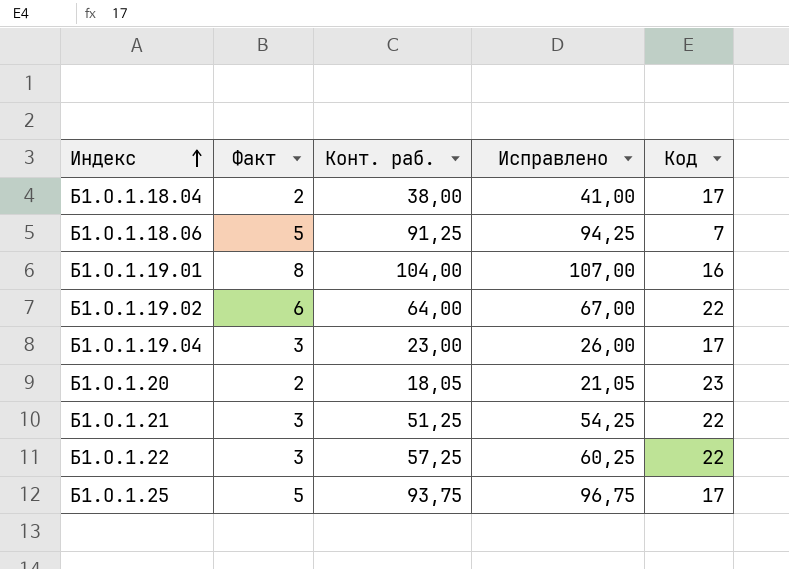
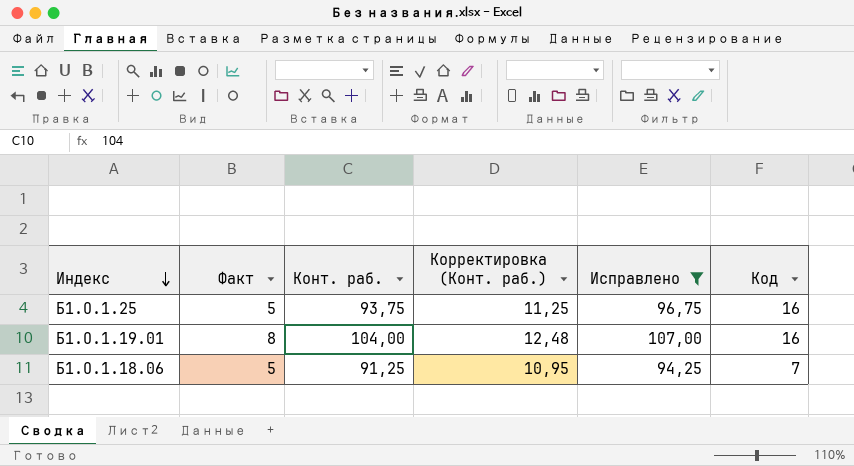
filter: none -> Исправлено >= 94,25
row order: Индекс ascending -> Индекс descending
column Корректировка (Конт. раб.) | formula: none -> [Конт. раб.] * 0,12
Б1.О.1.25 | Код: 17 -> 16

